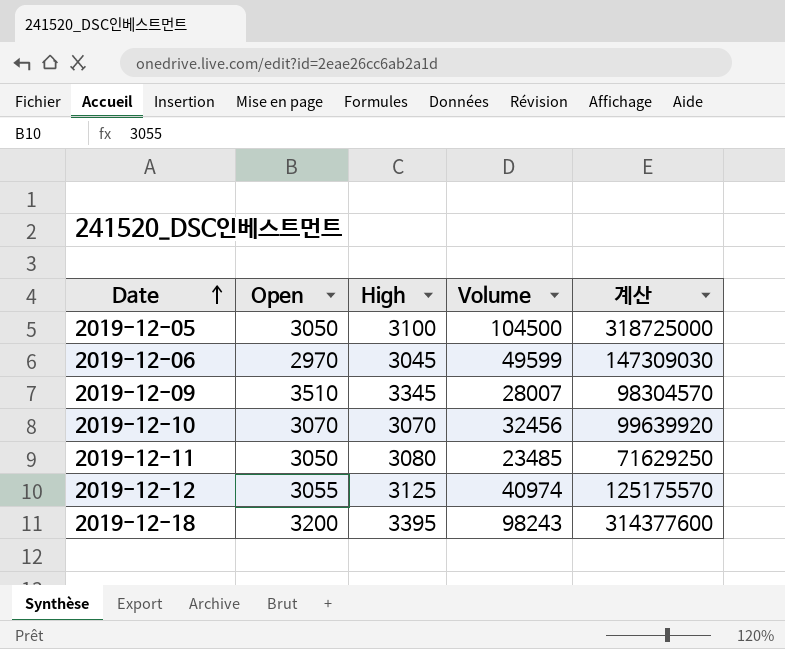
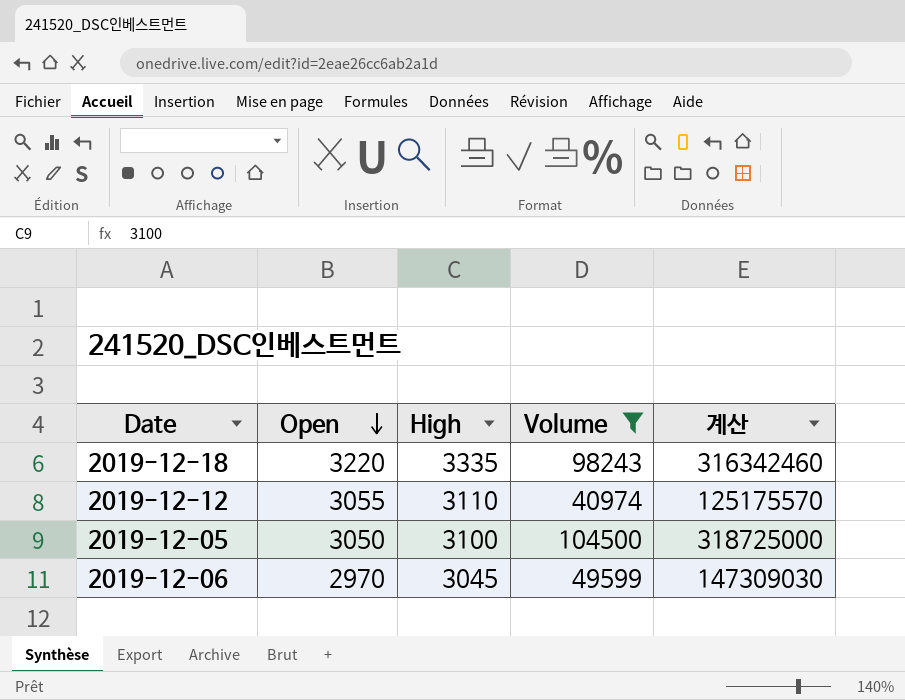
filter: none -> Volume >= 40974
row order: Date ascending -> Open descending
2019-12-18 | Open: 3200 -> 3220
2019-12-18 | High: 3395 -> 3335
2019-12-18 | 계산: 314377600 -> 316342460
2019-12-12 | High: 3125 -> 3110

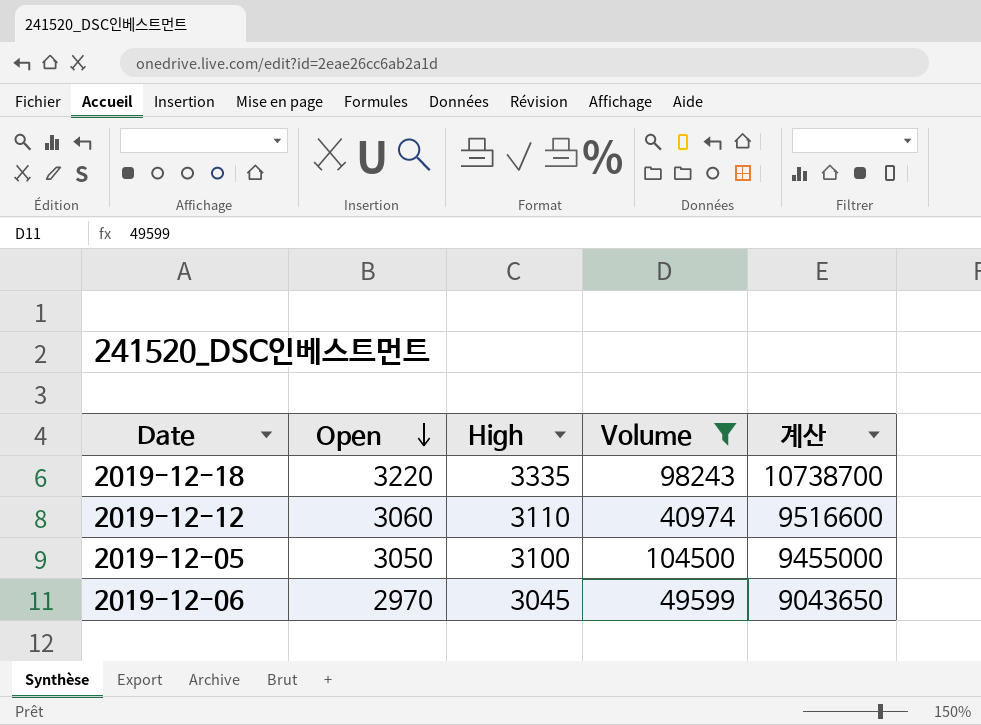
column 계산 | formula: [Open] * [Volume] -> [Open] * [High]
2019-12-12 | Open: 3055 -> 3060

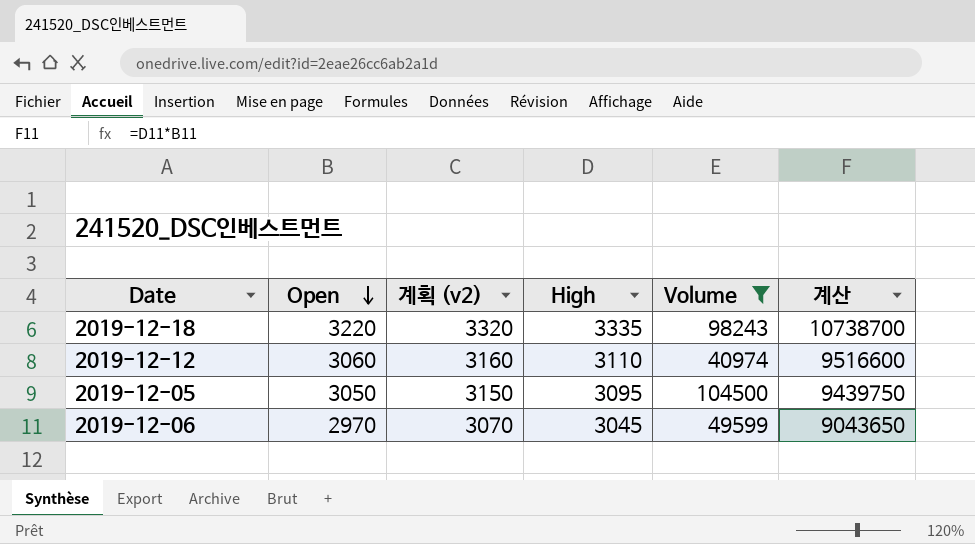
column 계획 (v2) | formula: none -> [Open] + 100
2019-12-05 | High: 3100 -> 3095
2019-12-05 | 계산: 9455000 -> 9439750

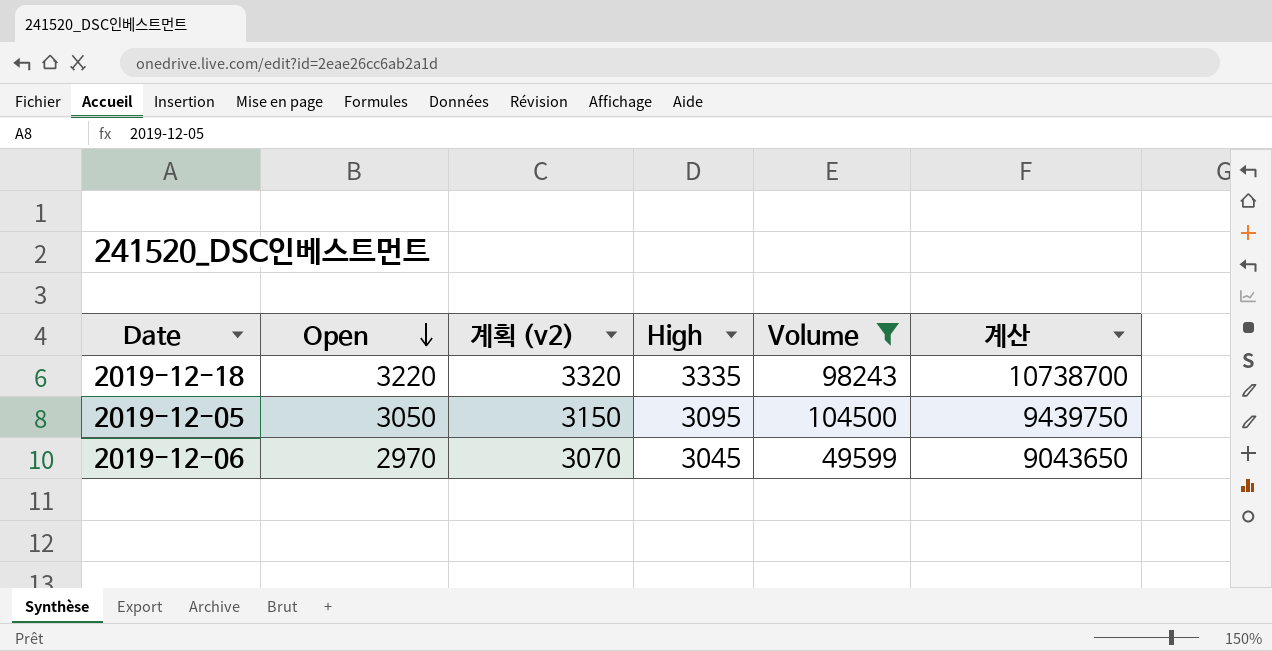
row 2019-12-12: 3060 | 3160 | 3110 | 40974 | 9516600 -> none

